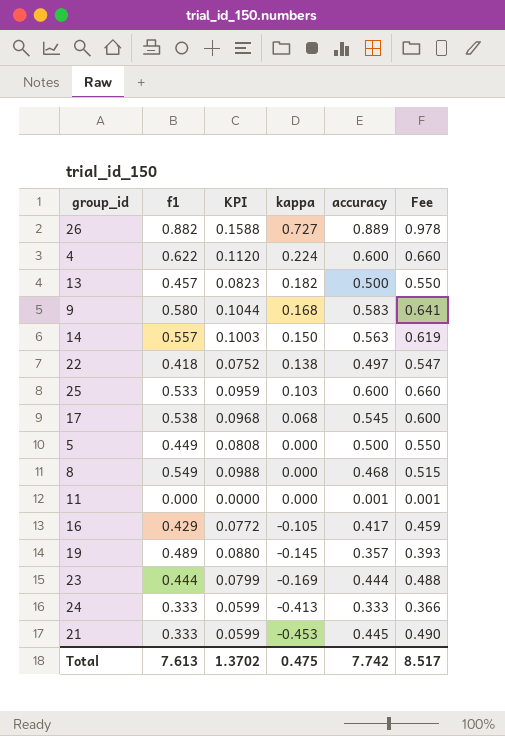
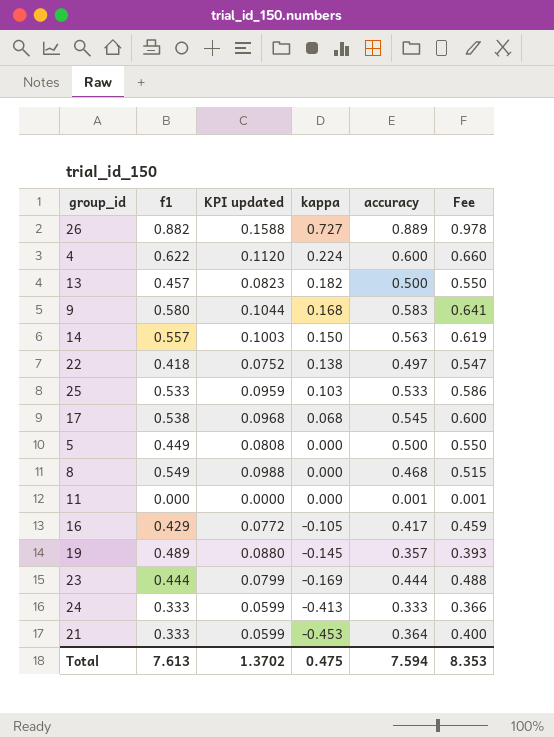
column name: KPI -> KPI updated
25 | accuracy: 0.600 -> 0.533
25 | Fee: 0.660 -> 0.586
21 | accuracy: 0.445 -> 0.364
21 | Fee: 0.490 -> 0.400
Total | accuracy: 7.742 -> 7.594
Total | Fee: 8.517 -> 8.353

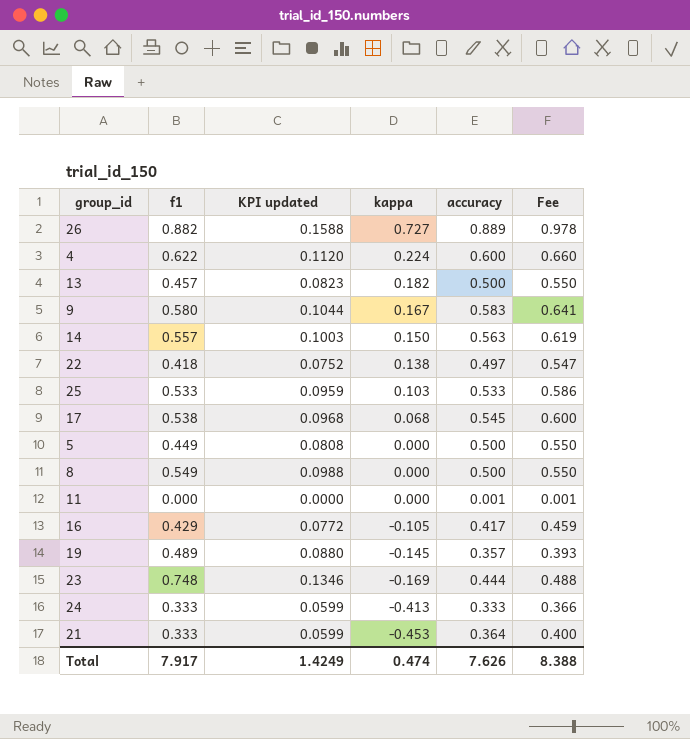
9 | kappa: 0.168 -> 0.167
8 | accuracy: 0.468 -> 0.500
8 | Fee: 0.515 -> 0.550
23 | f1: 0.444 -> 0.748
23 | KPI updated: 0.0799 -> 0.1346
Total | f1: 7.613 -> 7.917
Total | KPI updated: 1.3702 -> 1.4249
Total | kappa: 0.475 -> 0.474
Total | accuracy: 7.594 -> 7.626
Total | Fee: 8.353 -> 8.388

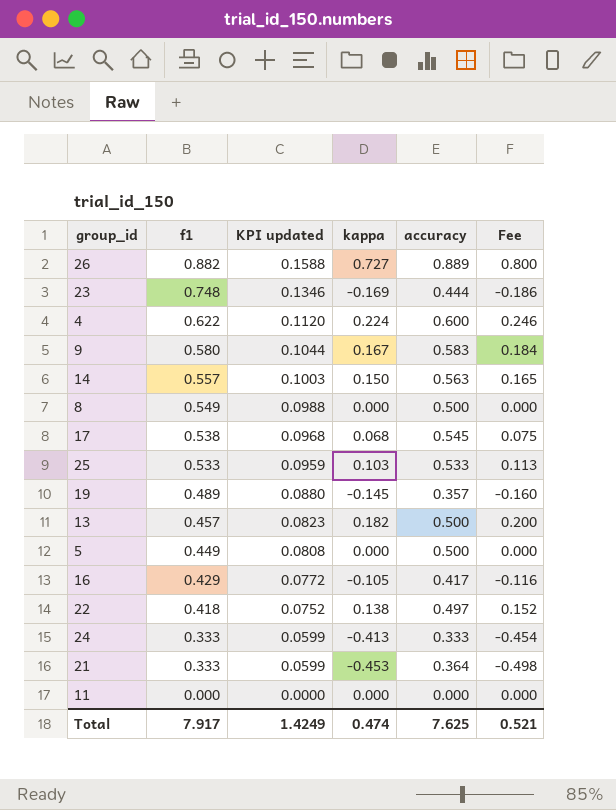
row order: kappa descending -> f1 descending
column Fee | formula: [accuracy] * 1.1 -> [kappa] * 1.1
11 | accuracy: 0.001 -> 0.000
Total | accuracy: 7.626 -> 7.625
Total | Fee: 8.388 -> 0.521

